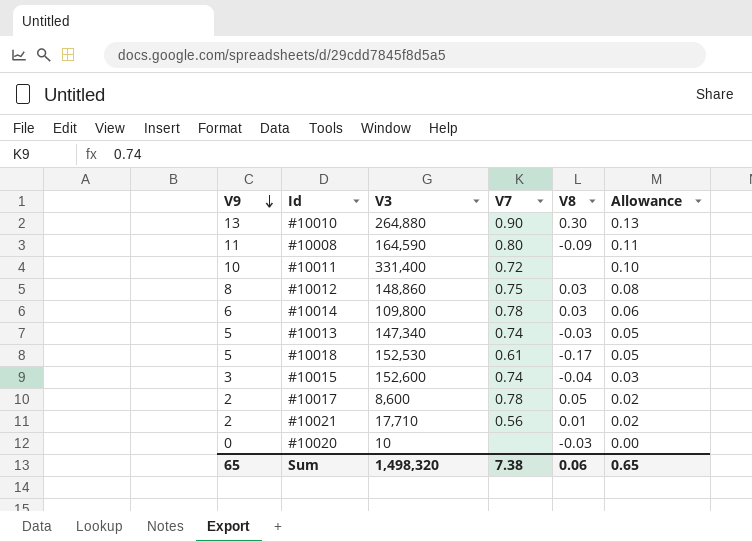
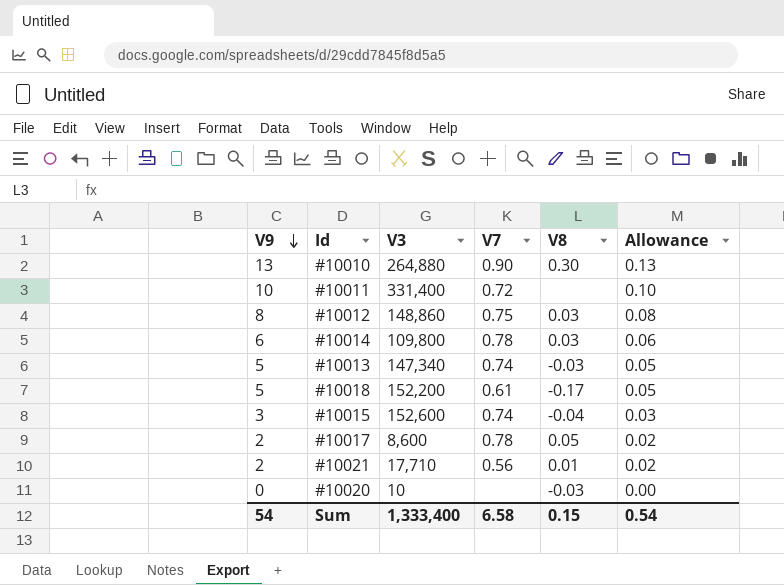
row #10008: 11 | 164,590 | 0.80 | -0.09 | 0.11 -> none
#10018 | V3: 152,530 -> 152,200
Sum | V9: 65 -> 54
Sum | V3: 1,498,320 -> 1,333,400
Sum | V7: 7.38 -> 6.58
Sum | V8: 0.06 -> 0.15
Sum | Allowance: 0.65 -> 0.54

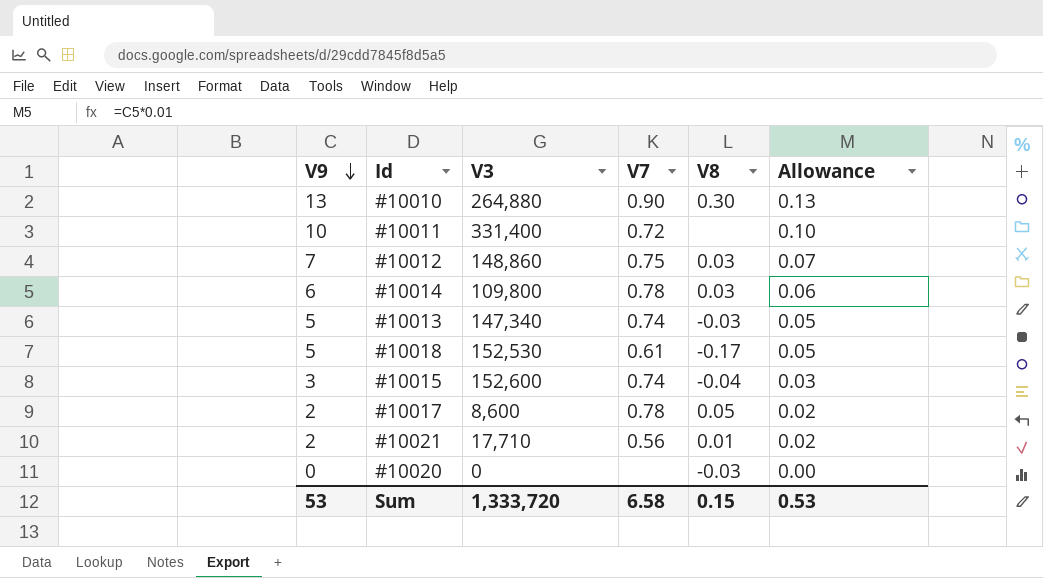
#10012 | V9: 8 -> 7
#10012 | Allowance: 0.08 -> 0.07
#10018 | V3: 152,200 -> 152,530
#10020 | V3: 10 -> 0
Sum | V9: 54 -> 53
Sum | V3: 1,333,400 -> 1,333,720
Sum | Allowance: 0.54 -> 0.53

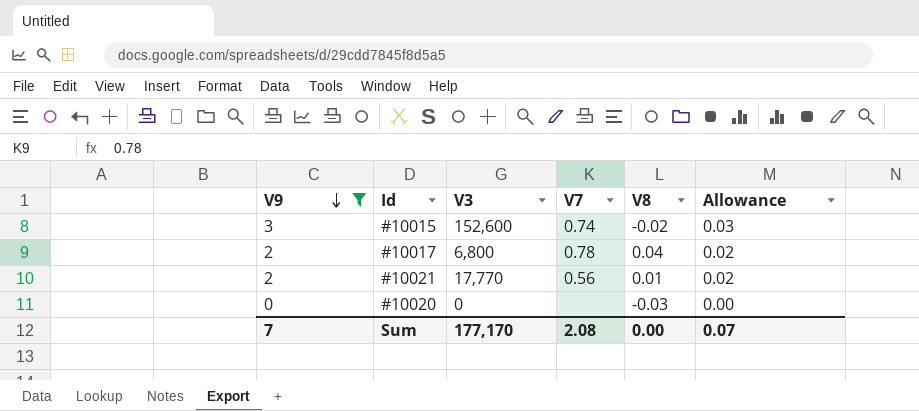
filter: none -> V9 <= 3
#10015 | V8: -0.04 -> -0.02
#10017 | V3: 8,600 -> 6,800
#10017 | V8: 0.05 -> 0.04
#10021 | V3: 17,710 -> 17,770
Sum | V9: 53 -> 7
Sum | V3: 1,333,720 -> 177,170
Sum | V7: 6.58 -> 2.08
Sum | V8: 0.15 -> 0.00
Sum | Allowance: 0.53 -> 0.07

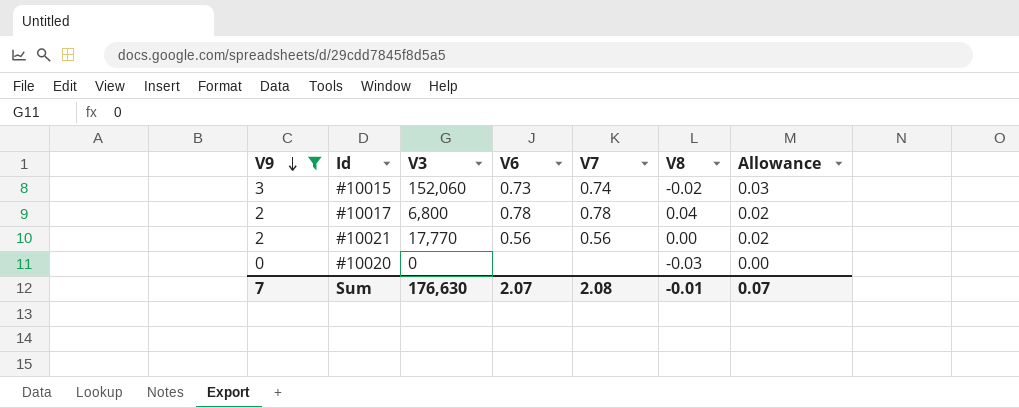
column V6 | position: none -> 4
#10015 | V3: 152,600 -> 152,060
#10021 | V8: 0.01 -> 0.00
Sum | V3: 177,170 -> 176,630
Sum | V8: 0.00 -> -0.01

